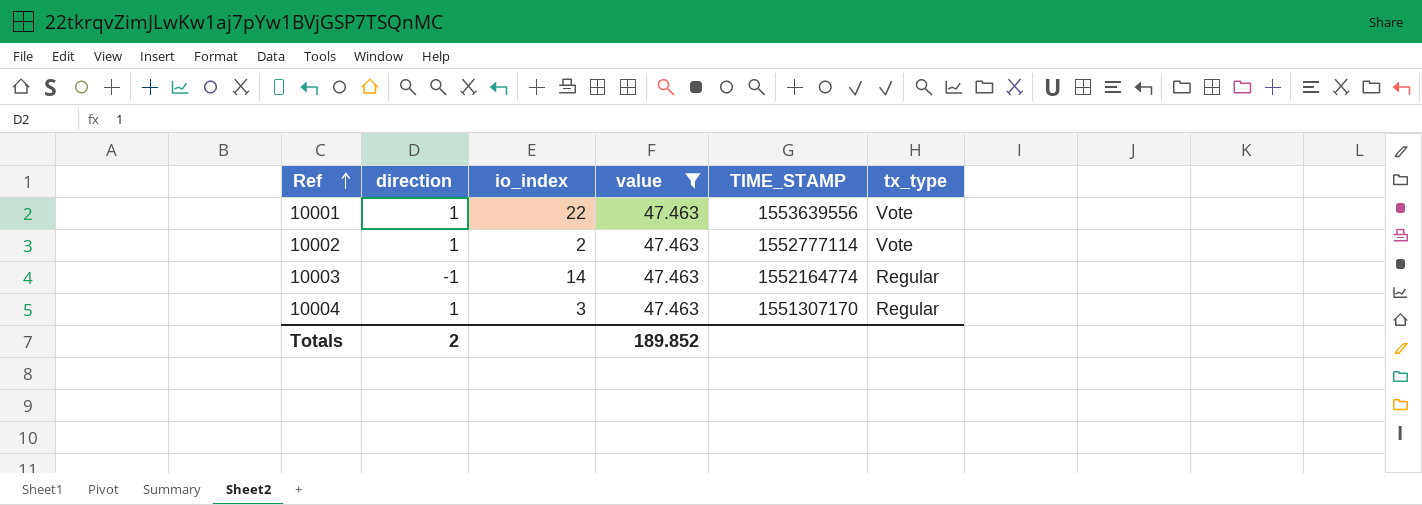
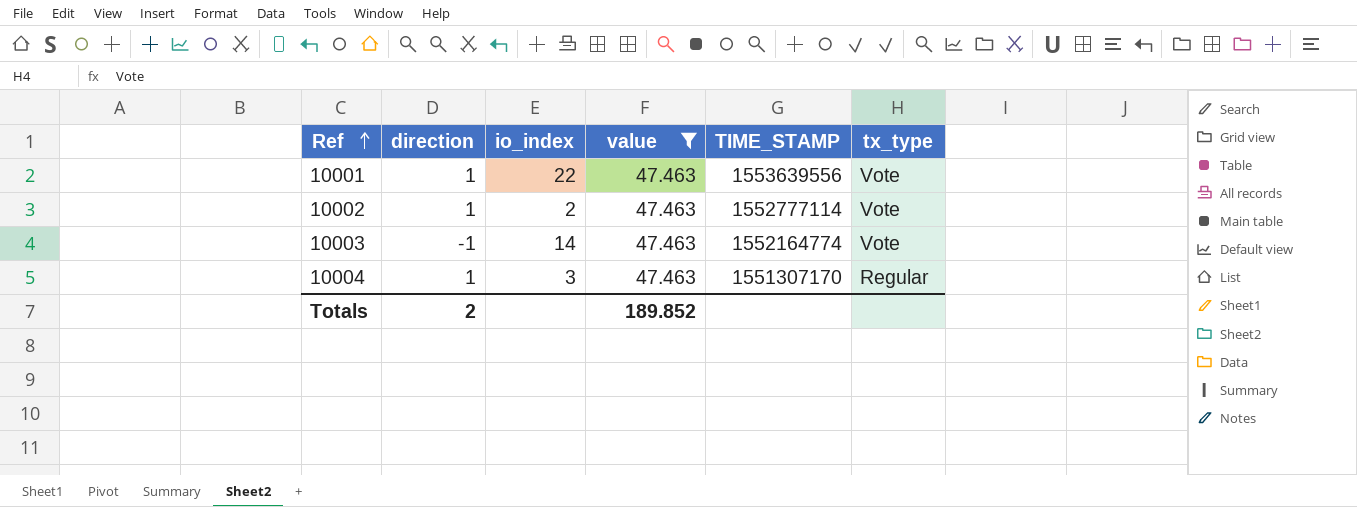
10003 | tx_type: Regular -> Vote

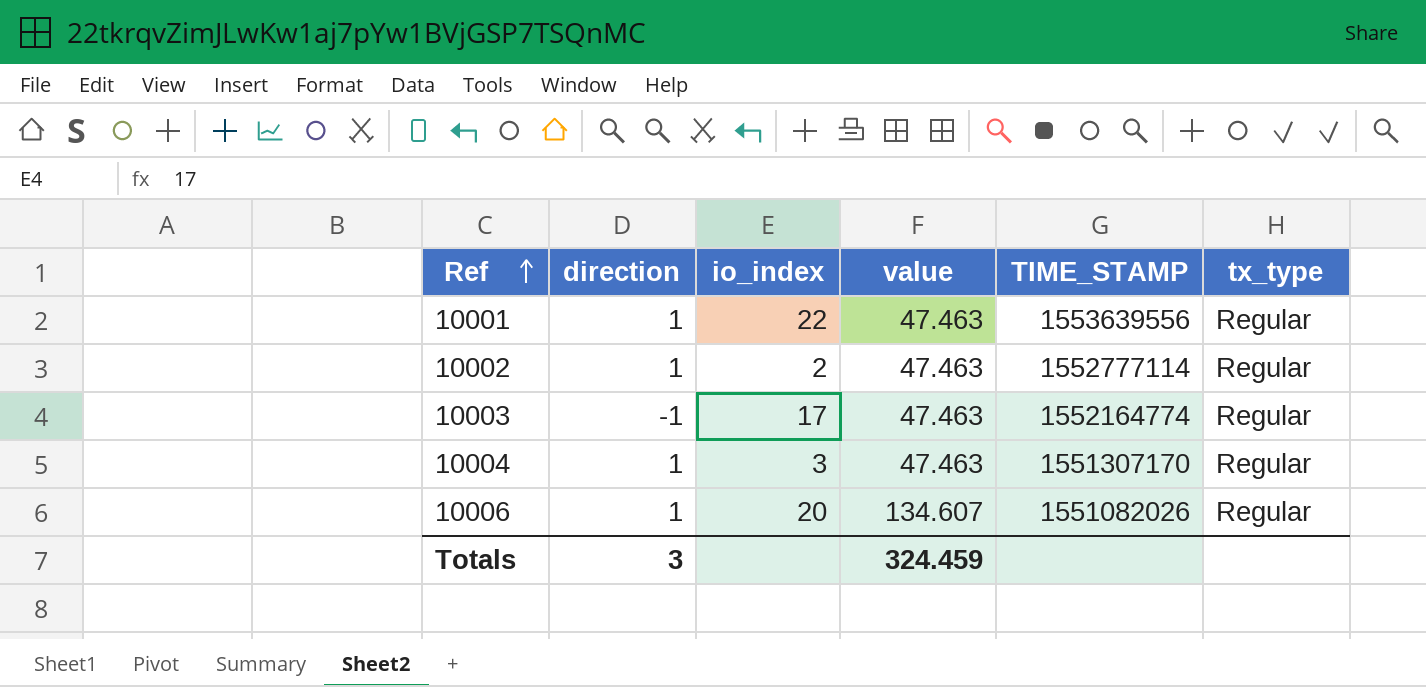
filter: value = 47.463 -> none
10001 | tx_type: Vote -> Regular
10002 | tx_type: Vote -> Regular
10003 | io_index: 14 -> 17
10003 | tx_type: Vote -> Regular
Totals | direction: 2 -> 3
Totals | value: 189.852 -> 324.459

